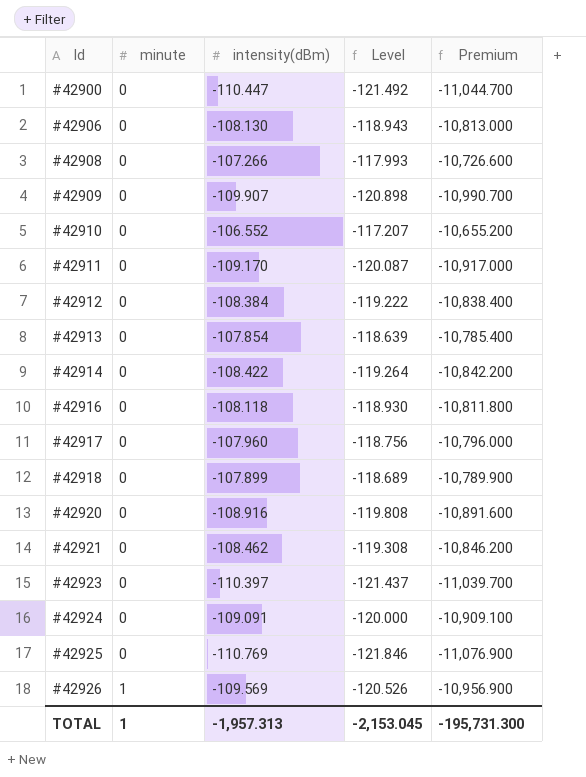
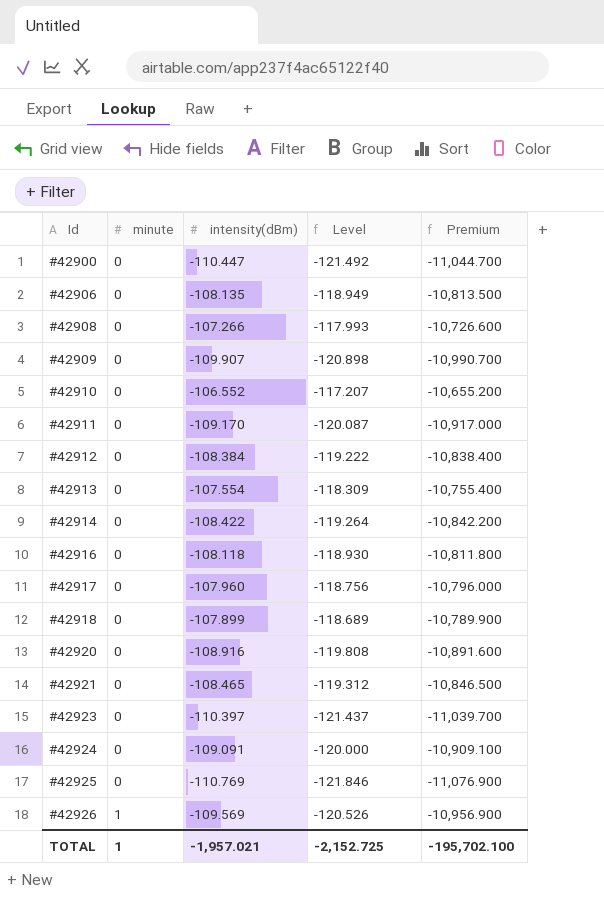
#42906 | intensity(dBm): -108.130 -> -108.135
#42906 | Level: -118.943 -> -118.949
#42906 | Premium: -10,813.000 -> -10,813.500
#42913 | intensity(dBm): -107.854 -> -107.554
#42913 | Level: -118.639 -> -118.309
#42913 | Premium: -10,785.400 -> -10,755.400
#42921 | intensity(dBm): -108.462 -> -108.465
#42921 | Level: -119.308 -> -119.312
#42921 | Premium: -10,846.200 -> -10,846.500
TOTAL | intensity(dBm): -1,957.313 -> -1,957.021
TOTAL | Level: -2,153.045 -> -2,152.725
TOTAL | Premium: -195,731.300 -> -195,702.100

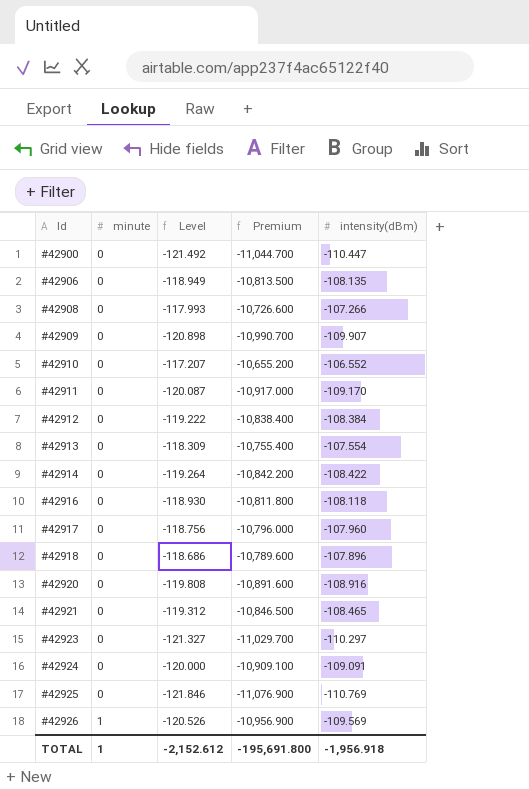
column intensity(dBm) | position: 3 -> 5
#42918 | Level: -118.689 -> -118.686
#42918 | Premium: -10,789.900 -> -10,789.600
#42918 | intensity(dBm): -107.899 -> -107.896
#42923 | Level: -121.437 -> -121.327
#42923 | Premium: -11,039.700 -> -11,029.700
#42923 | intensity(dBm): -110.397 -> -110.297
TOTAL | Level: -2,152.725 -> -2,152.612
TOTAL | Premium: -195,702.100 -> -195,691.800
TOTAL | intensity(dBm): -1,957.021 -> -1,956.918

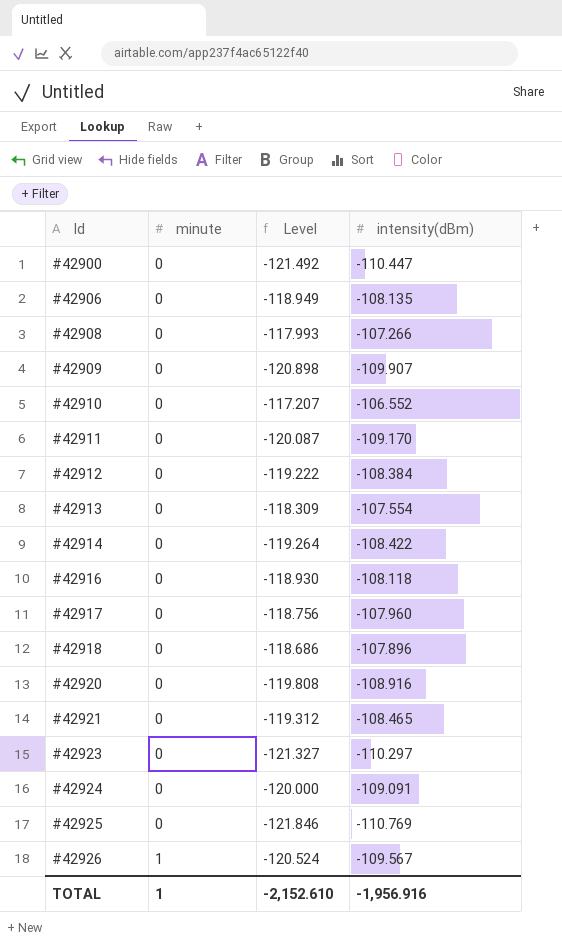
column Premium | formula: [intensity(dBm)] * 100 -> none
#42926 | Level: -120.526 -> -120.524
#42926 | intensity(dBm): -109.569 -> -109.567
TOTAL | Level: -2,152.612 -> -2,152.610
TOTAL | intensity(dBm): -1,956.918 -> -1,956.916

